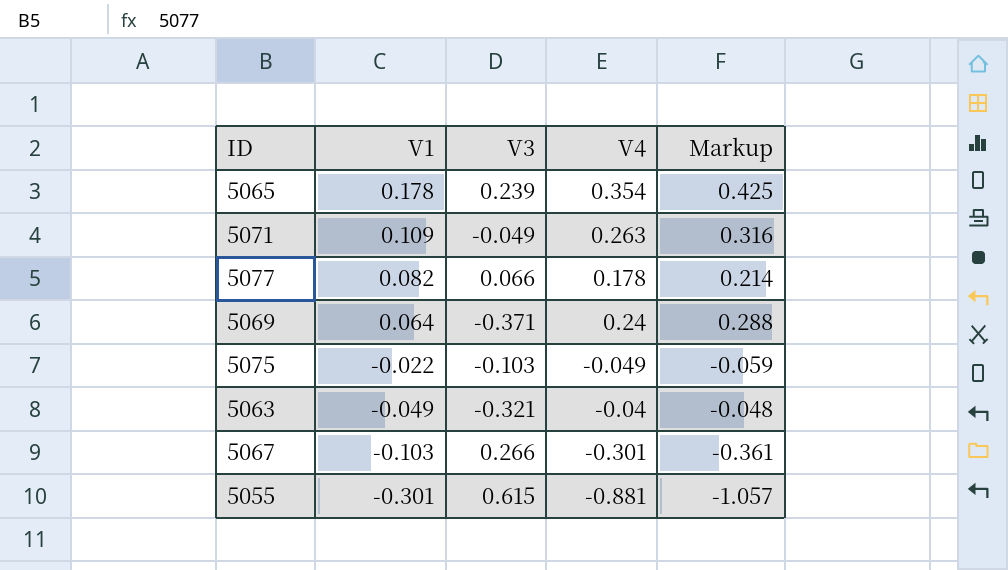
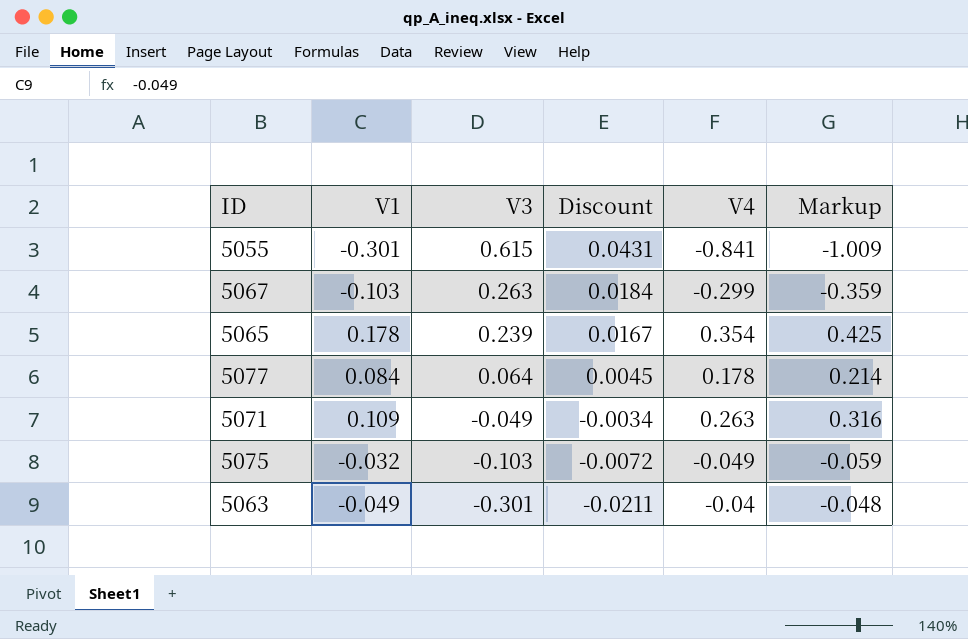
row order: V1 descending -> V3 descending
column Discount | formula: none -> [V3] * 0.07
row 5069: 0.064 | -0.371 | 0.24 | 0.288 -> none
5055 | V4: -0.881 -> -0.841
5055 | Markup: -1.057 -> -1.009
5067 | V3: 0.266 -> 0.263
5067 | V4: -0.301 -> -0.299
5067 | Markup: -0.361 -> -0.359
5077 | V1: 0.082 -> 0.084
5077 | V3: 0.066 -> 0.064
5075 | V1: -0.022 -> -0.032
5063 | V3: -0.321 -> -0.301

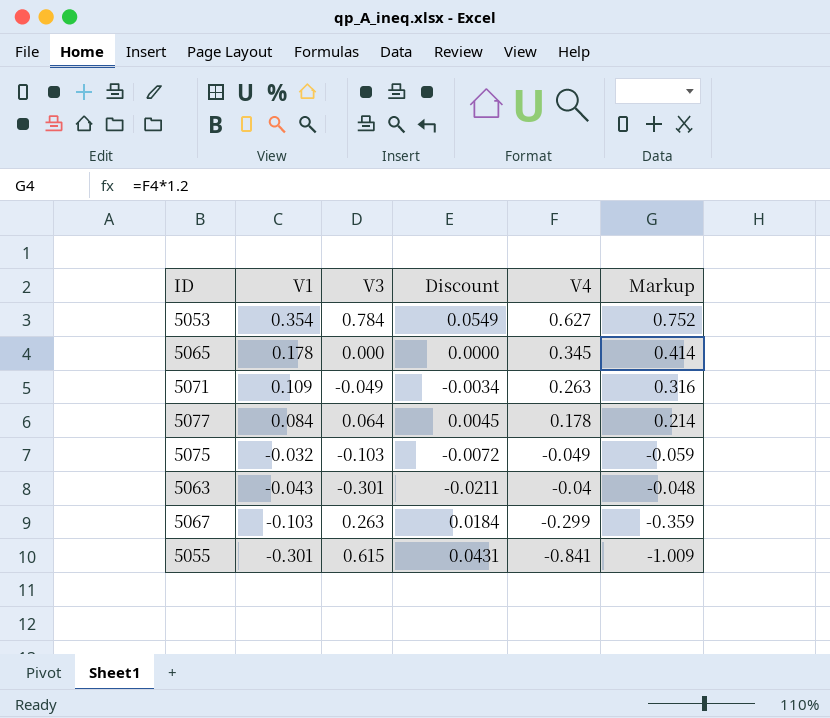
row order: V3 descending -> V1 descending
row 5053: none -> 0.354 | 0.784 | 0.0549 | 0.627 | 0.752
5065 | V3: 0.239 -> 0.000
5065 | Discount: 0.0167 -> 0.0000
5065 | V4: 0.354 -> 0.345
5065 | Markup: 0.425 -> 0.414
5063 | V1: -0.049 -> -0.043

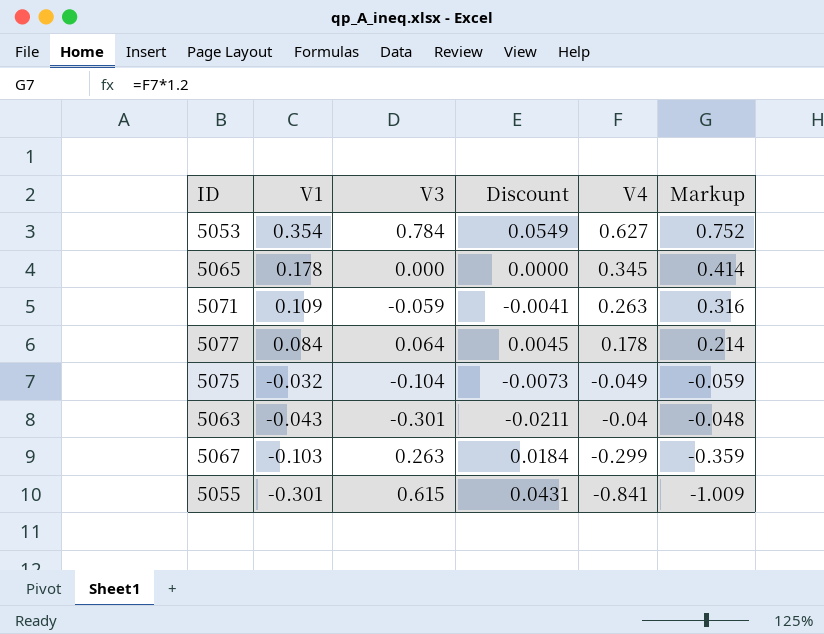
5071 | V3: -0.049 -> -0.059
5071 | Discount: -0.0034 -> -0.0041
5075 | V3: -0.103 -> -0.104
5075 | Discount: -0.0072 -> -0.0073

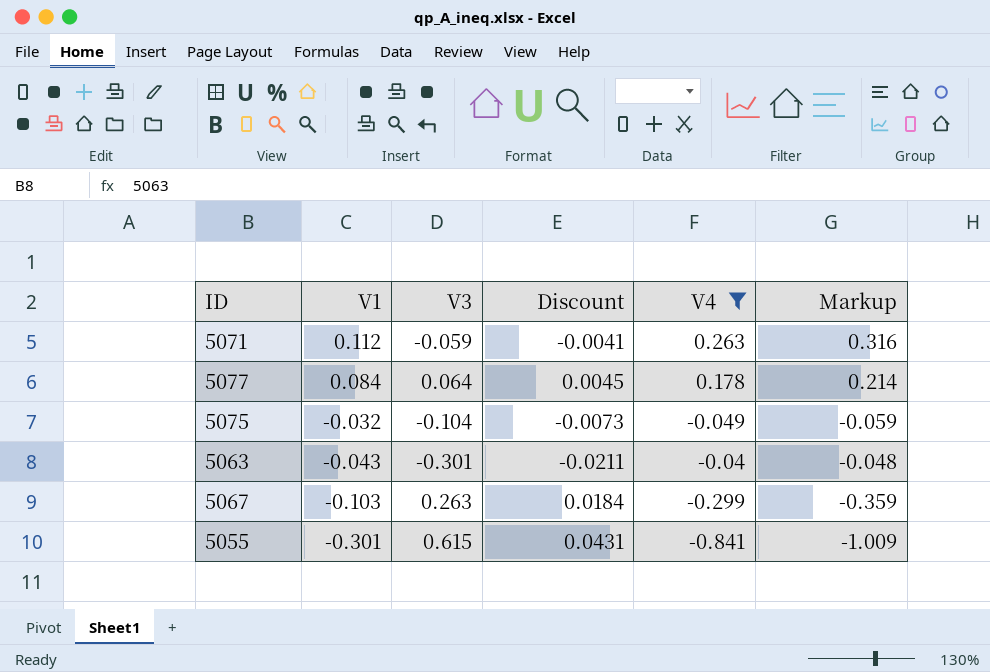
filter: none -> V4 <= 0.263
5071 | V1: 0.109 -> 0.112

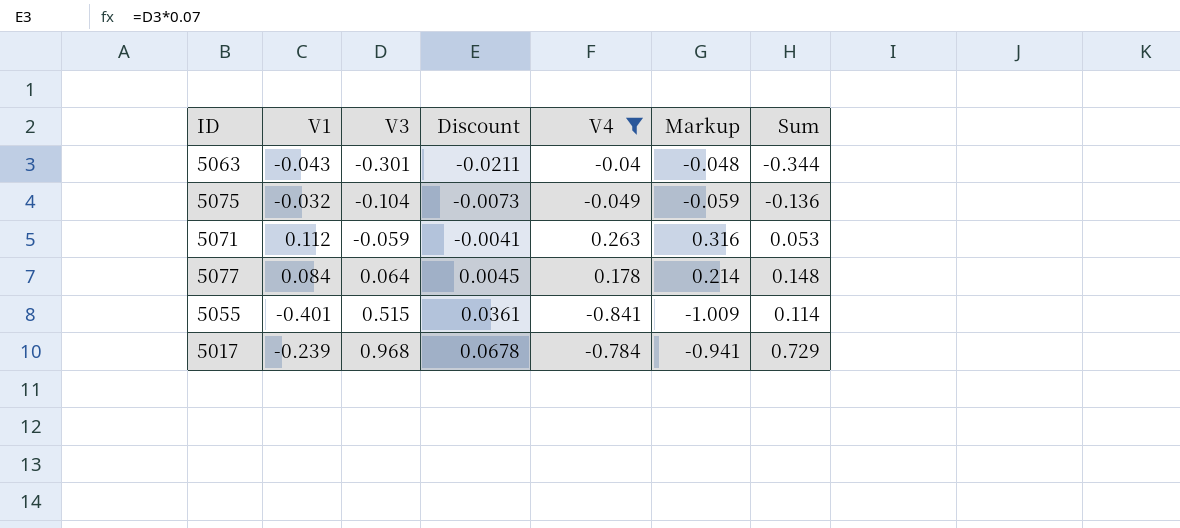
row order: V1 descending -> V3 ascending
column Sum | formula: none -> [V1] + [V3]
row 5067: -0.103 | 0.263 | 0.0184 | -0.299 | -0.359 -> none
5055 | V1: -0.301 -> -0.401
5055 | V3: 0.615 -> 0.515
5055 | Discount: 0.0431 -> 0.0361
row 5017: none -> -0.239 | 0.968 | 0.0678 | -0.784 | -0.941 | 0.729

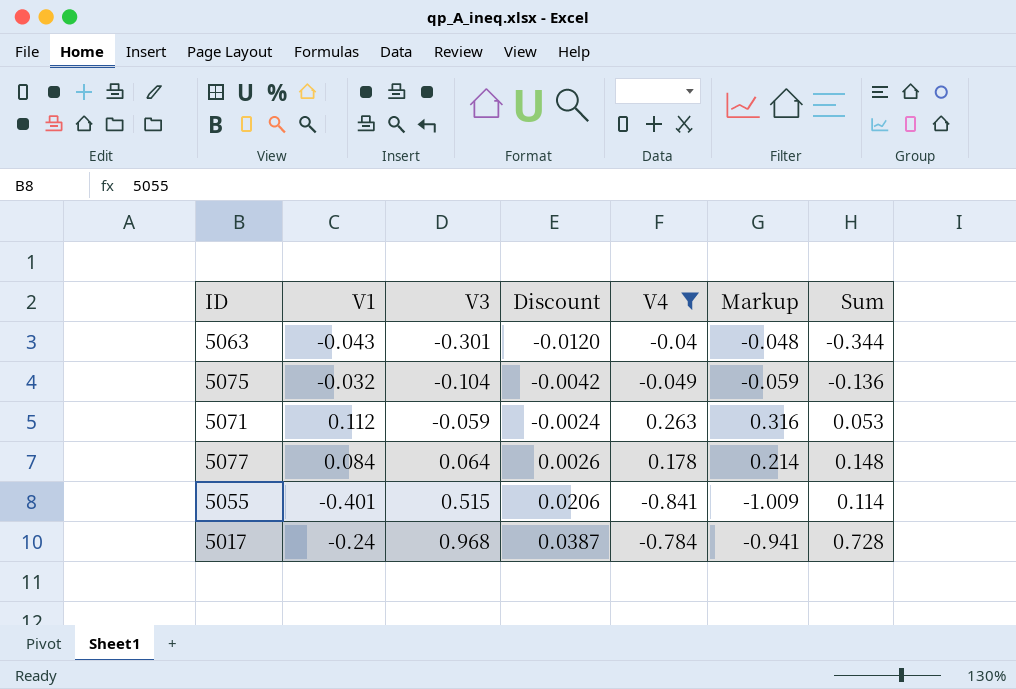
column Discount | formula: [V3] * 0.07 -> [V3] * 0.04
5017 | V1: -0.239 -> -0.24
5017 | Sum: 0.729 -> 0.728

